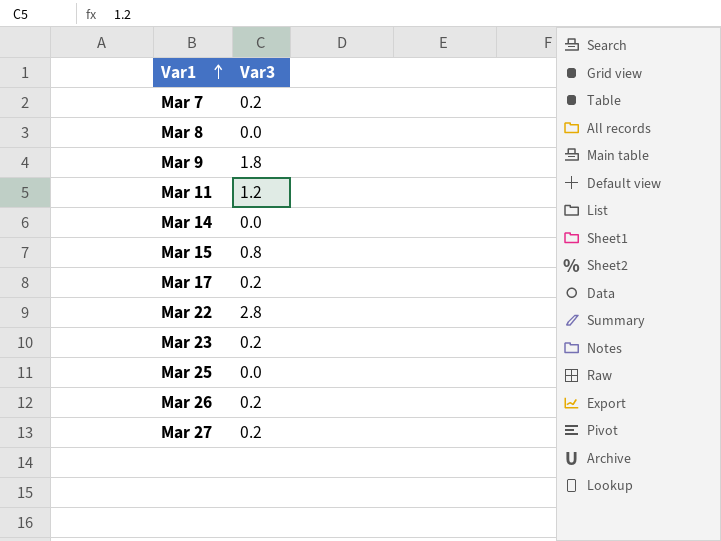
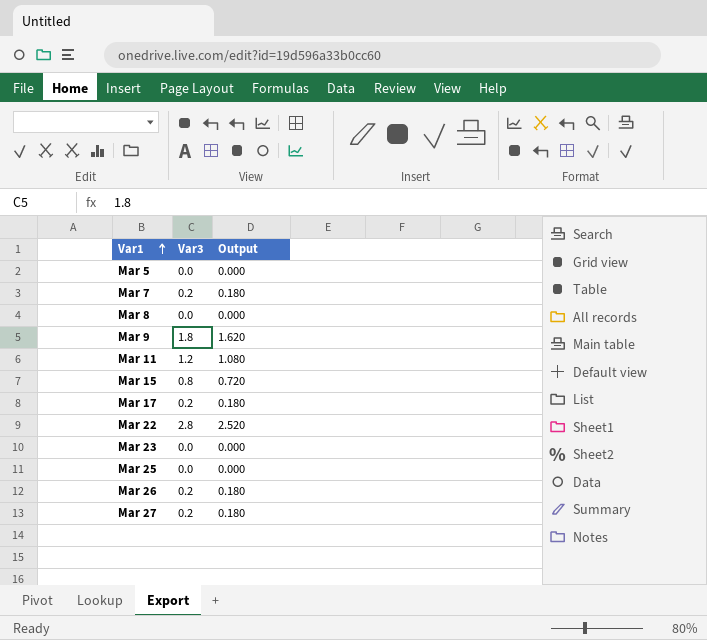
column Output | formula: none -> [Var3] * 0.9
row Mar 14: 0.0 -> none
row Mar 5: none -> 0.0 | 0.000
Mar 23 | Var3: 0.2 -> 0.0

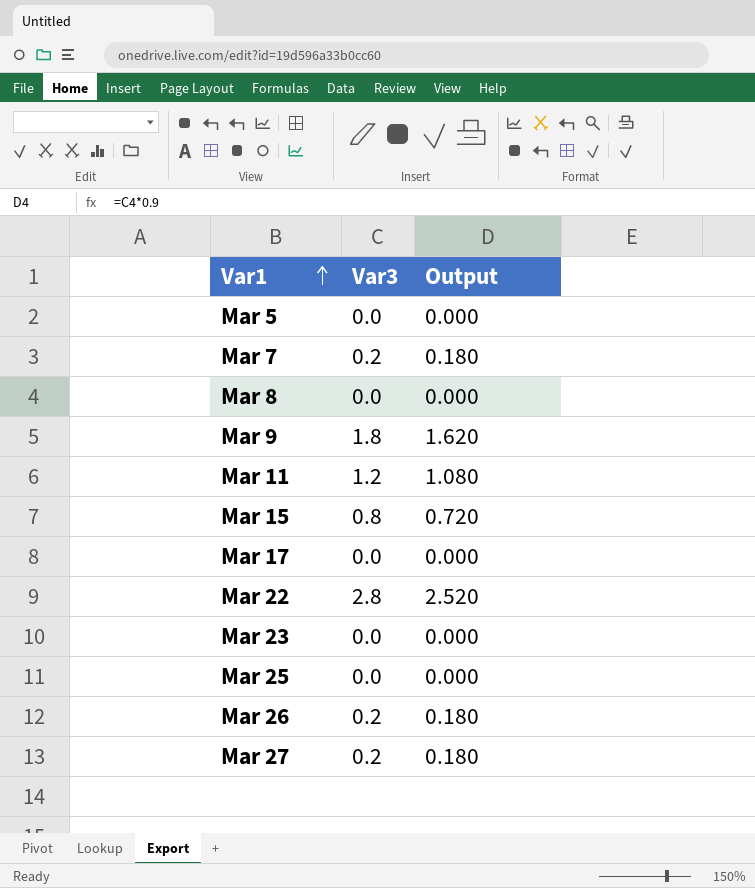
Mar 17 | Var3: 0.2 -> 0.0
Mar 17 | Output: 0.180 -> 0.000

